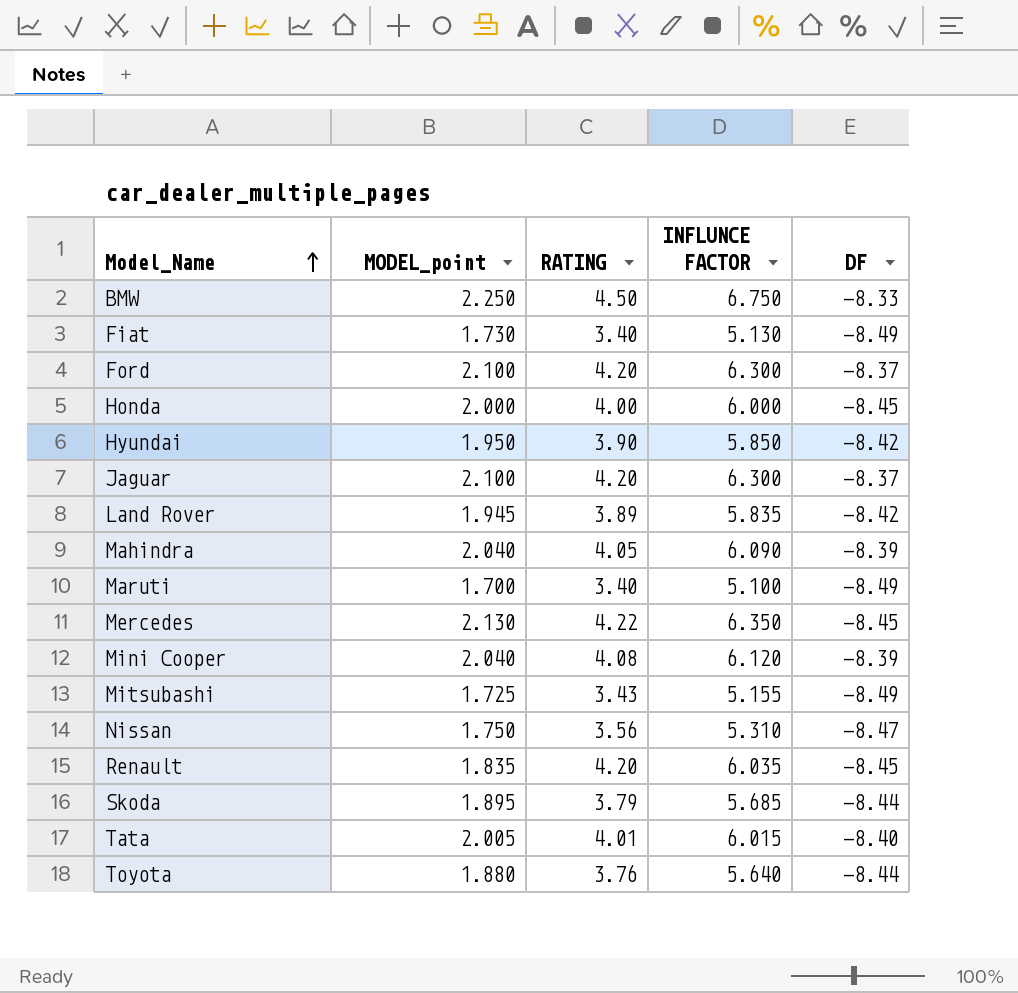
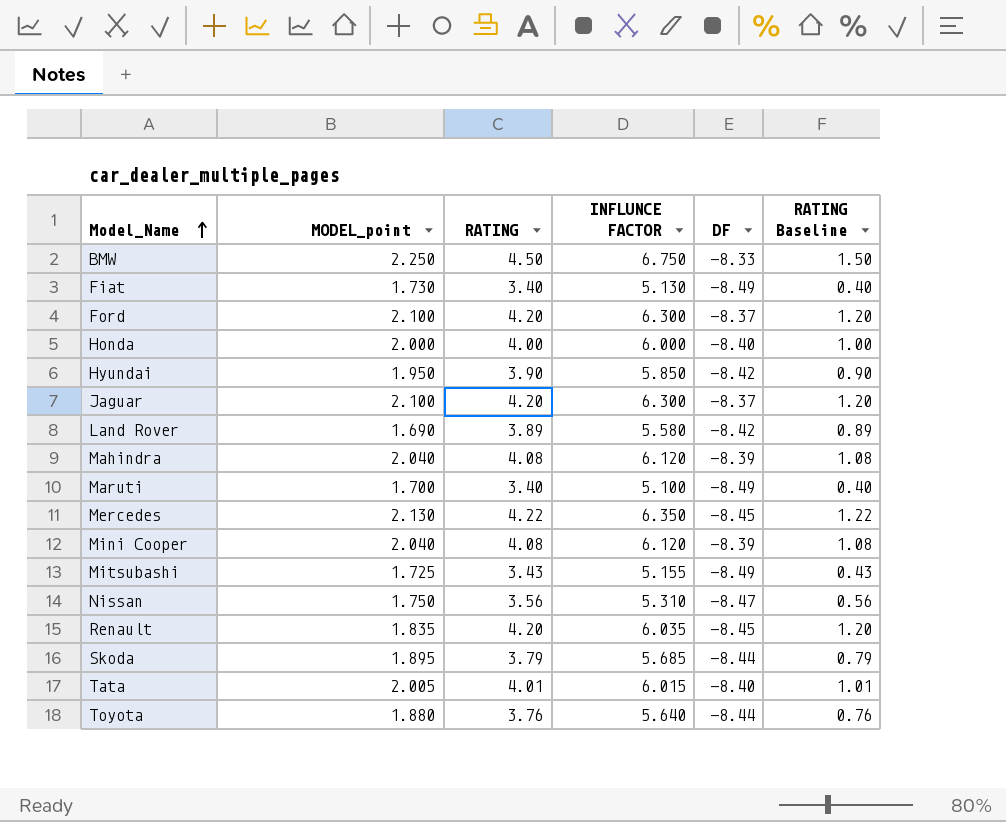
column RATING Baseline | formula: none -> [RATING] - 3
Honda | DF: -8.45 -> -8.40
Land Rover | MODEL_point: 1.945 -> 1.690
Land Rover | INFLUNCE FACTOR: 5.835 -> 5.580
Mahindra | RATING: 4.05 -> 4.08
Mahindra | INFLUNCE FACTOR: 6.090 -> 6.120

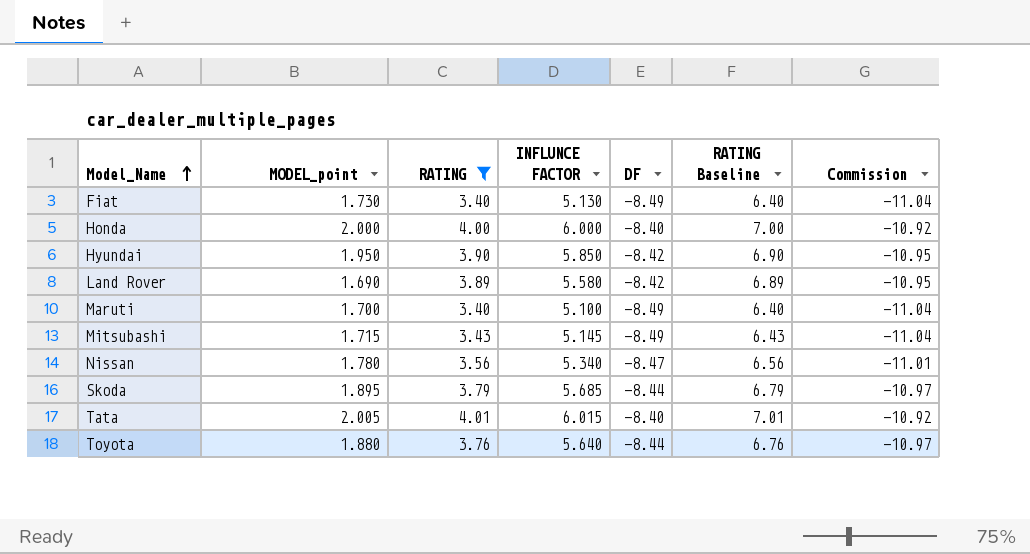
filter: none -> RATING <= 4.01
column RATING Baseline | formula: [RATING] - 3 -> [RATING] + 3
column Commission | formula: none -> [DF] * 1.3
Mitsubashi | MODEL_point: 1.725 -> 1.715
Mitsubashi | INFLUNCE FACTOR: 5.155 -> 5.145
Nissan | MODEL_point: 1.750 -> 1.780
Nissan | INFLUNCE FACTOR: 5.310 -> 5.340

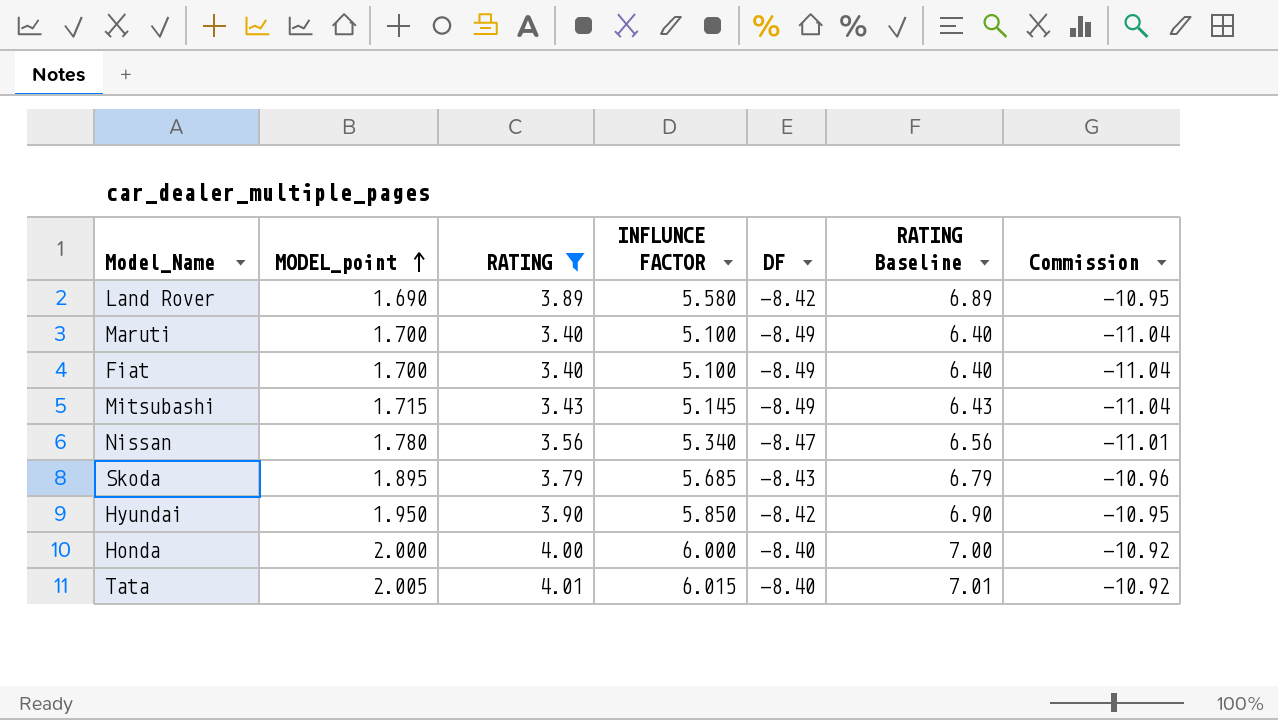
row order: Model_Name ascending -> MODEL_point ascending
row Toyota: 1.880 | 3.76 | 5.640 | -8.44 | 6.76 | -10.97 -> none
Fiat | MODEL_point: 1.730 -> 1.700
Fiat | INFLUNCE FACTOR: 5.130 -> 5.100
Skoda | DF: -8.44 -> -8.43
Skoda | Commission: -10.97 -> -10.96

